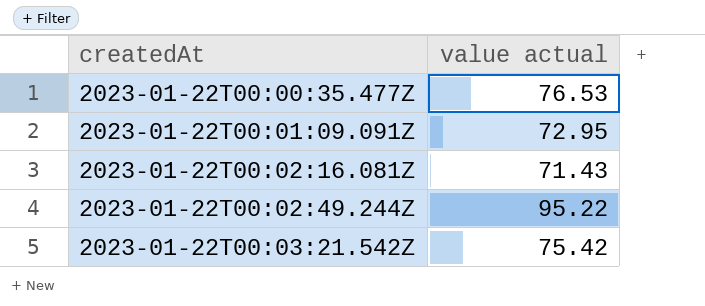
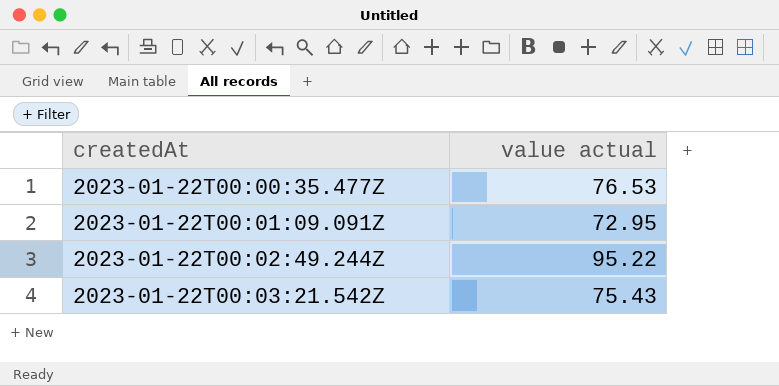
row 2023-01-22T00:02:16.081Z: 71.43 -> none
2023-01-22T00:03:21.542Z | value actual: 75.42 -> 75.43

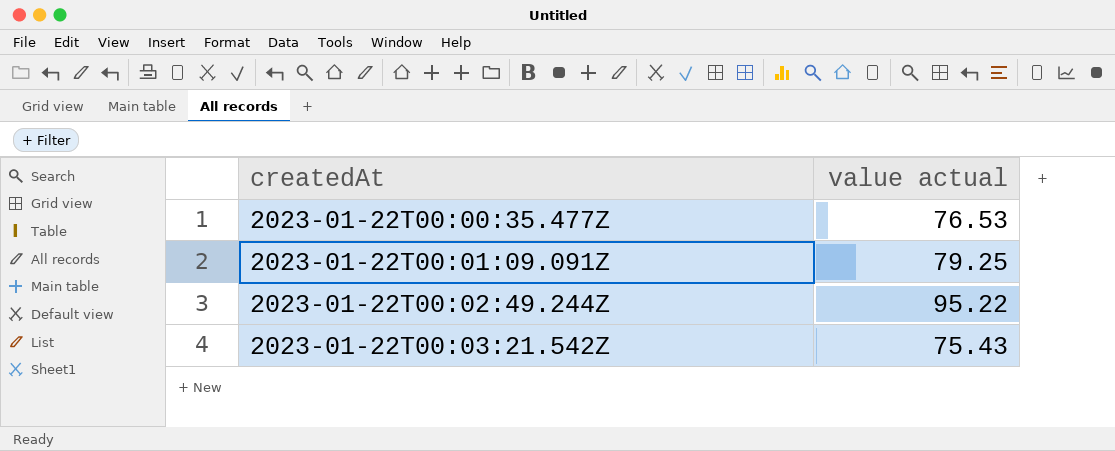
2023-01-22T00:01:09.091Z | value actual: 72.95 -> 79.25

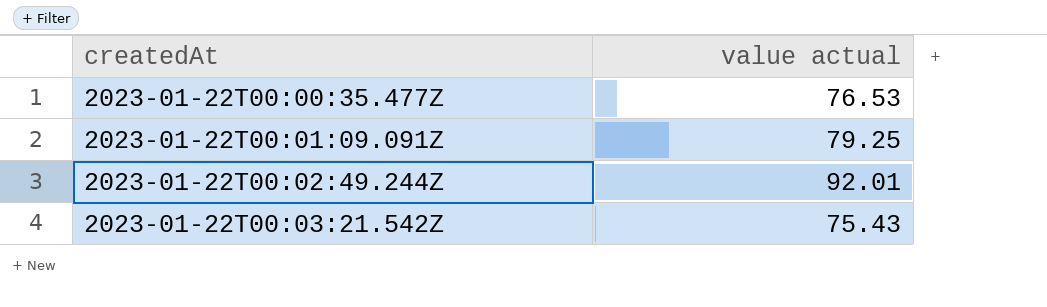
2023-01-22T00:02:49.244Z | value actual: 95.22 -> 92.01

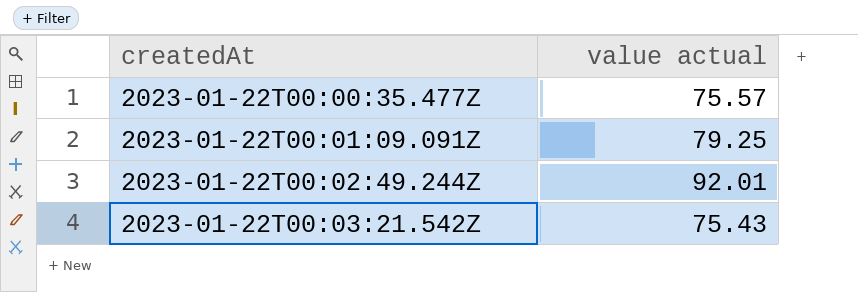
2023-01-22T00:00:35.477Z | value actual: 76.53 -> 75.57

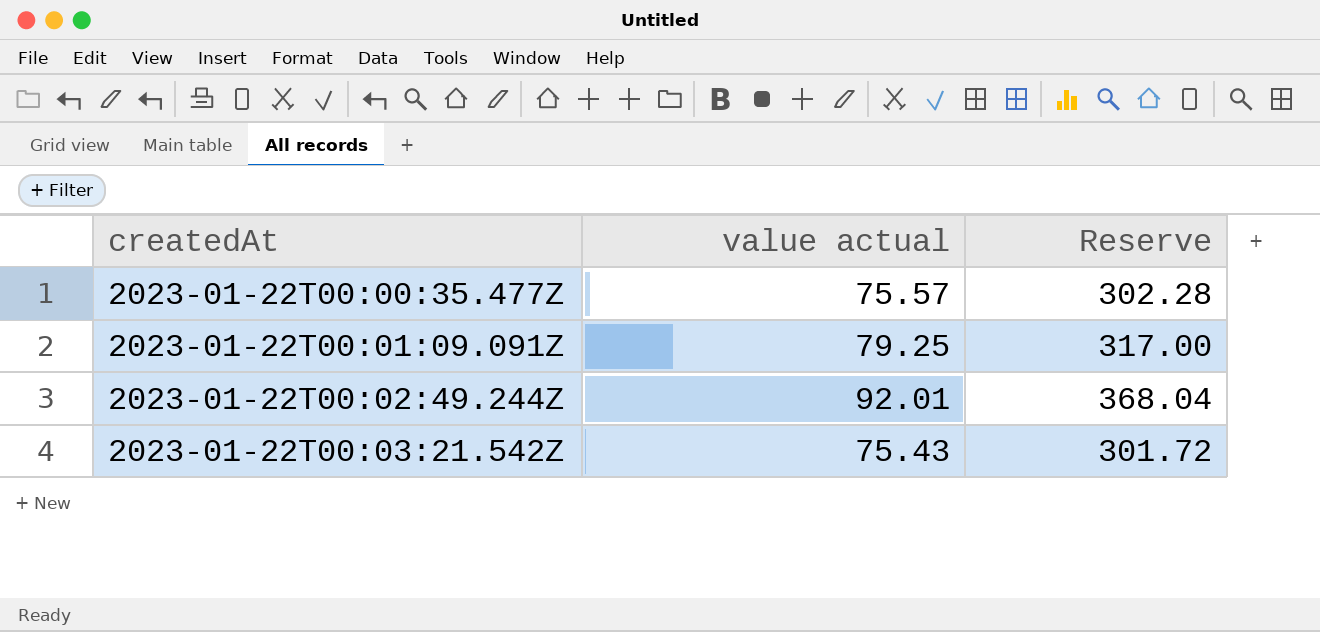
column Reserve | formula: none -> [value actual] * 4

